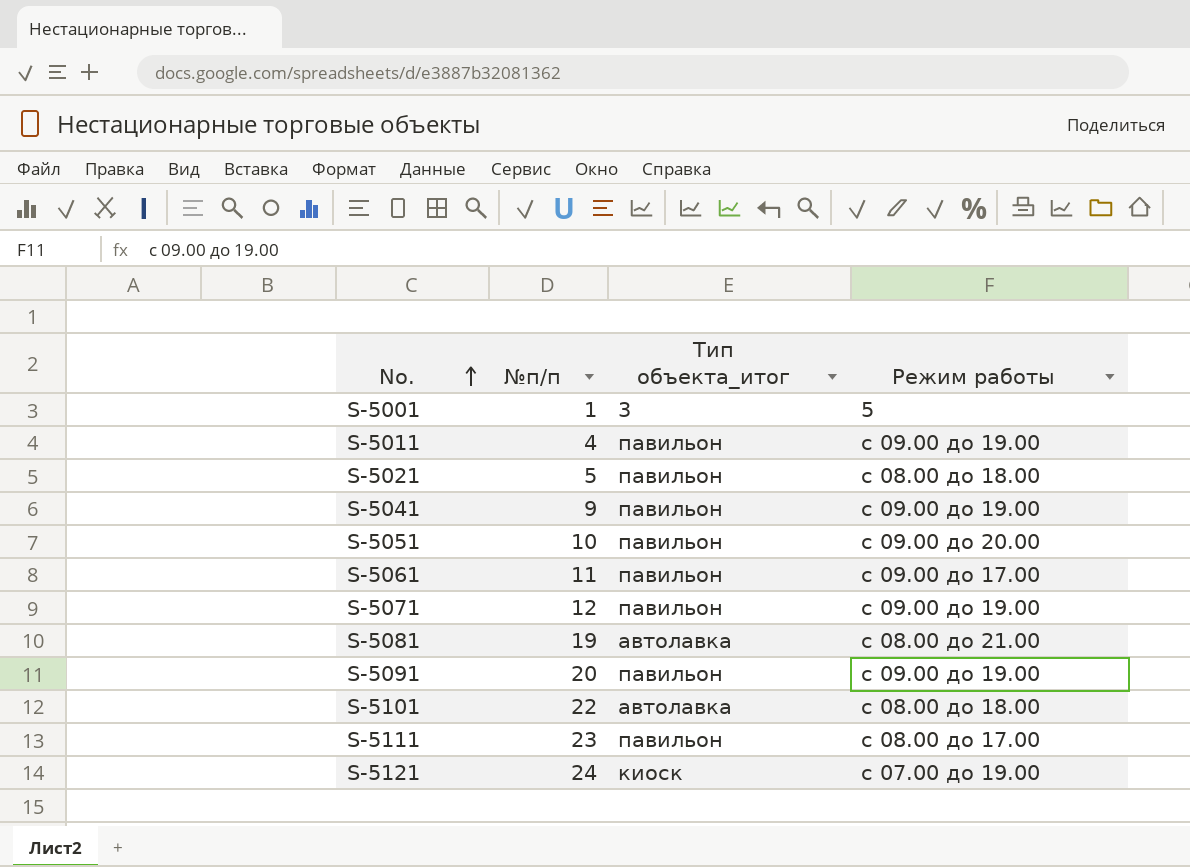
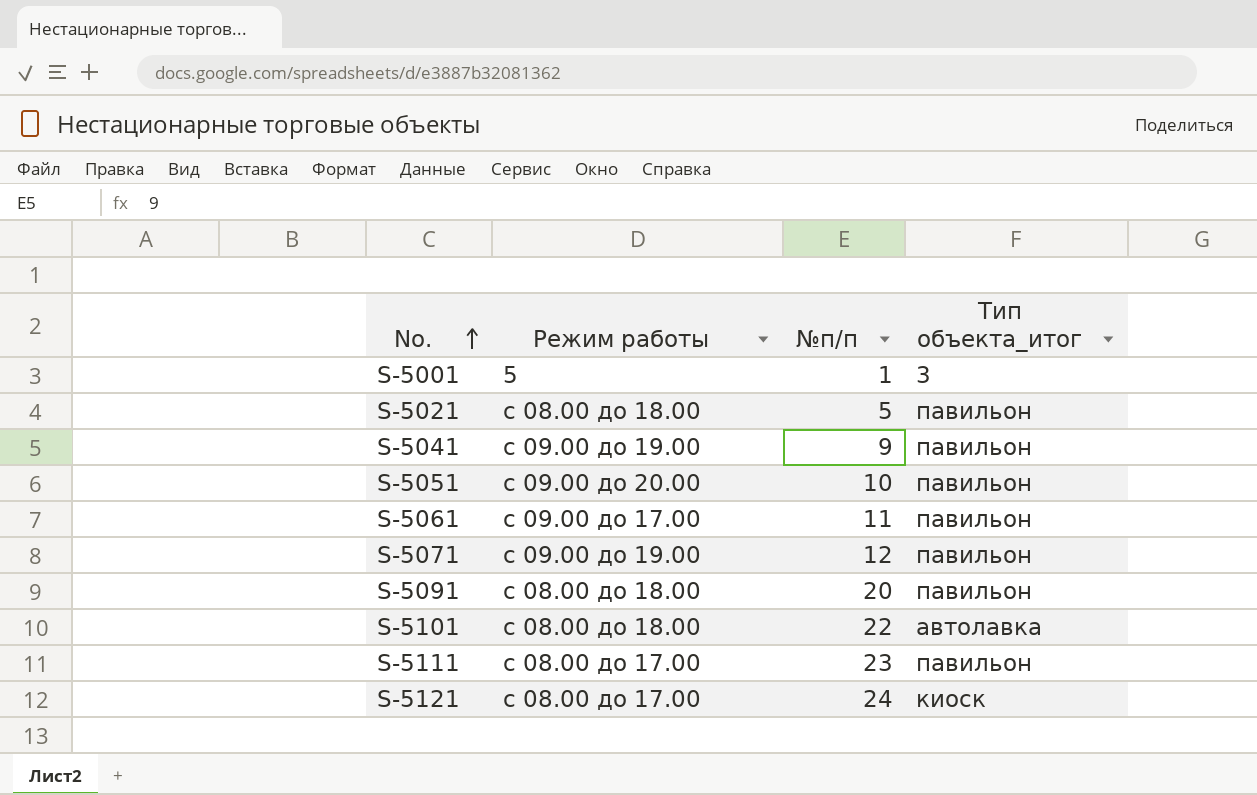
column Режим работы | position: 4 -> 2
row S-5011: 4 | павильон | с 09.00 до 19.00 -> none
row S-5081: 19 | автолавка | с 08.00 до 21.00 -> none
S-5091 | Режим работы: с 09.00 до 19.00 -> с 08.00 до 18.00
S-5121 | Режим работы: с 07.00 до 19.00 -> с 08.00 до 17.00

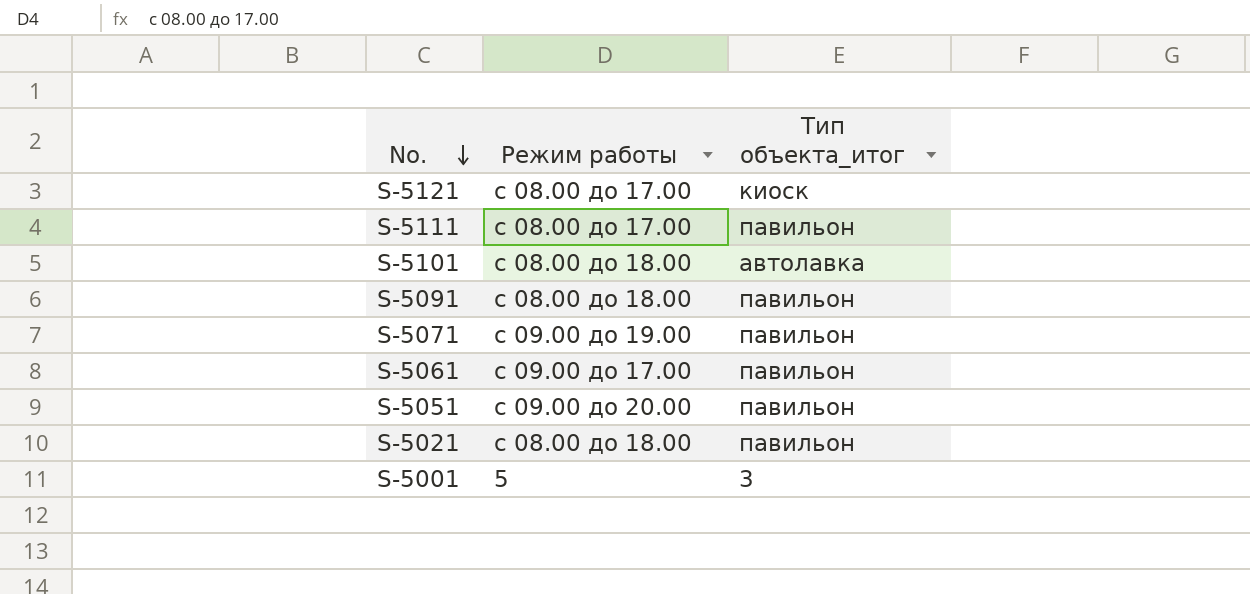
row order: No. ascending -> No. descending
column №п/п | position: 3 -> none
row S-5041: с 09.00 до 19.00 | 9 | павильон -> none

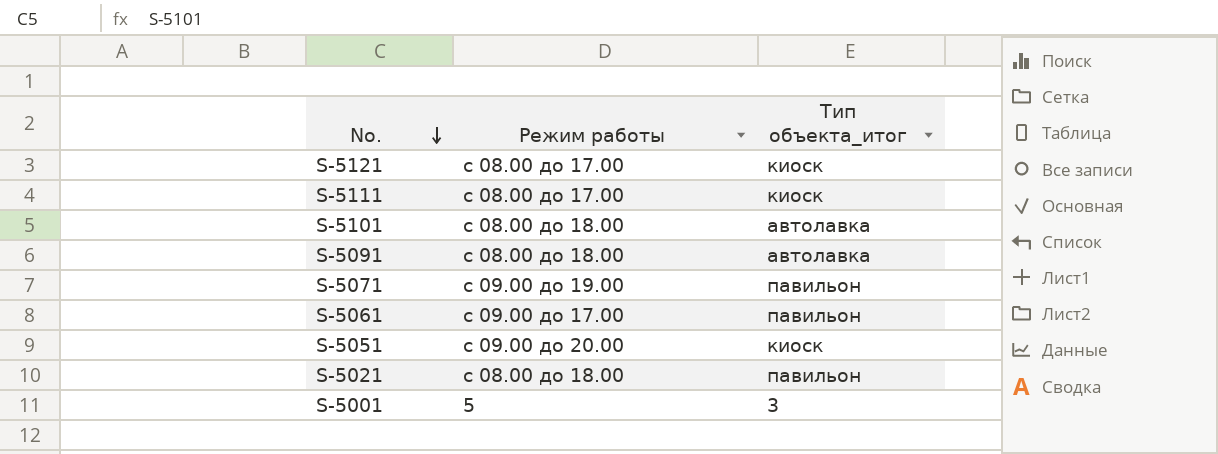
S-5111 | Тип объекта_итог: павильон -> киоск
S-5091 | Тип объекта_итог: павильон -> автолавка
S-5051 | Тип объекта_итог: павильон -> киоск

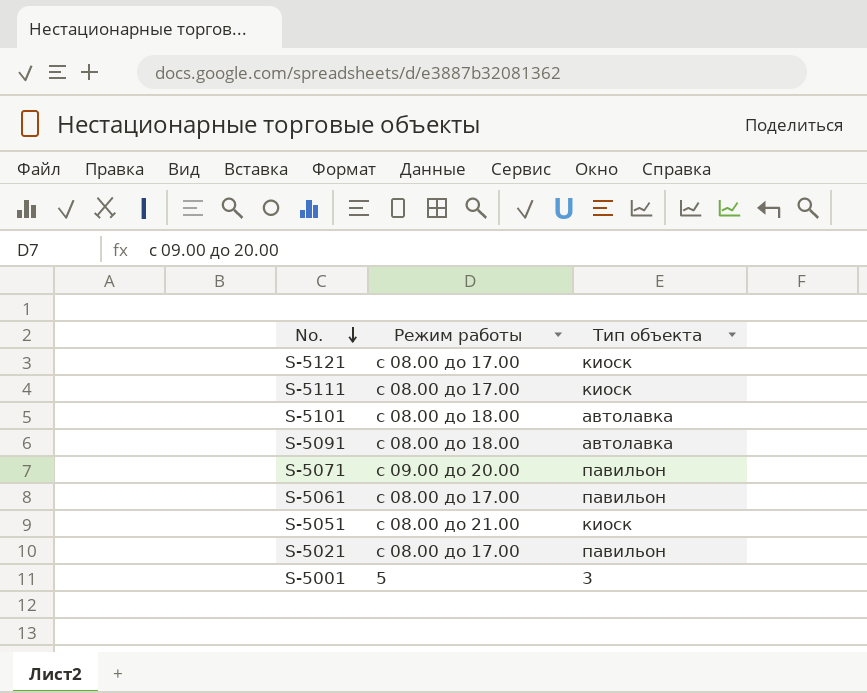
column name: Тип объекта_итог -> Тип объекта
S-5071 | Режим работы: с 09.00 до 19.00 -> с 09.00 до 20.00
S-5061 | Режим работы: с 09.00 до 17.00 -> с 08.00 до 17.00
S-5051 | Режим работы: с 09.00 до 20.00 -> с 08.00 до 21.00
S-5021 | Режим работы: с 08.00 до 18.00 -> с 08.00 до 17.00

